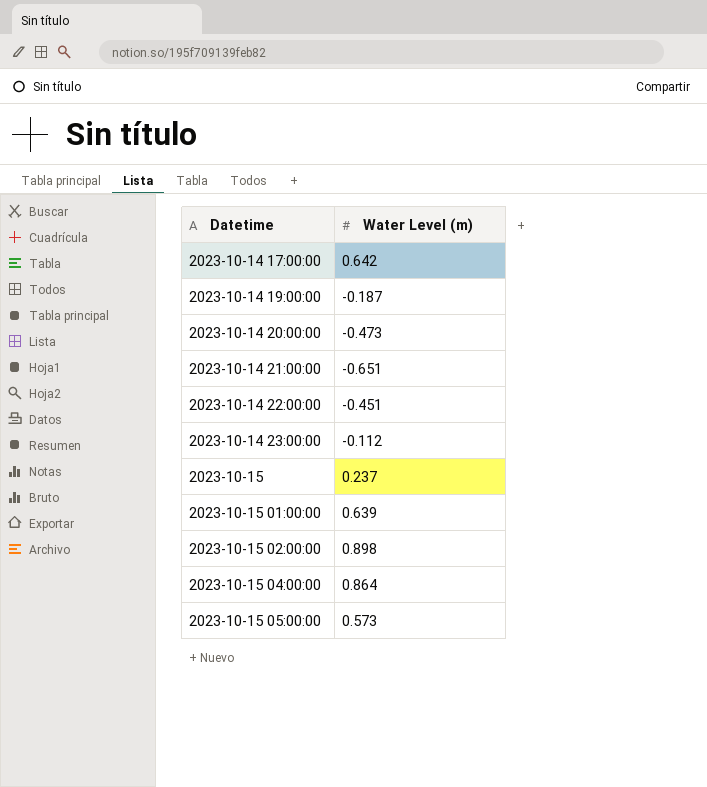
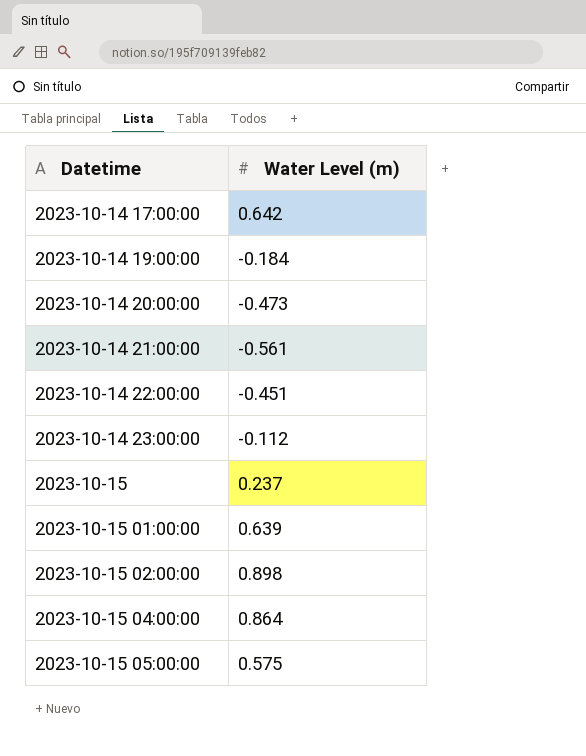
2023-10-14 19:00:00 | Water Level (m): -0.187 -> -0.184
2023-10-14 21:00:00 | Water Level (m): -0.651 -> -0.561
2023-10-15 05:00:00 | Water Level (m): 0.573 -> 0.575

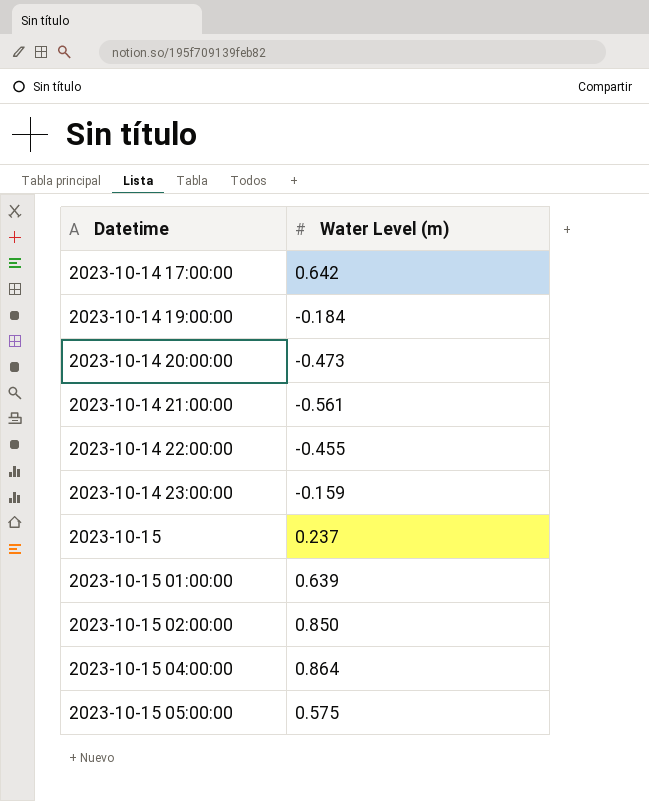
2023-10-14 22:00:00 | Water Level (m): -0.451 -> -0.455
2023-10-14 23:00:00 | Water Level (m): -0.112 -> -0.159
2023-10-15 02:00:00 | Water Level (m): 0.898 -> 0.850

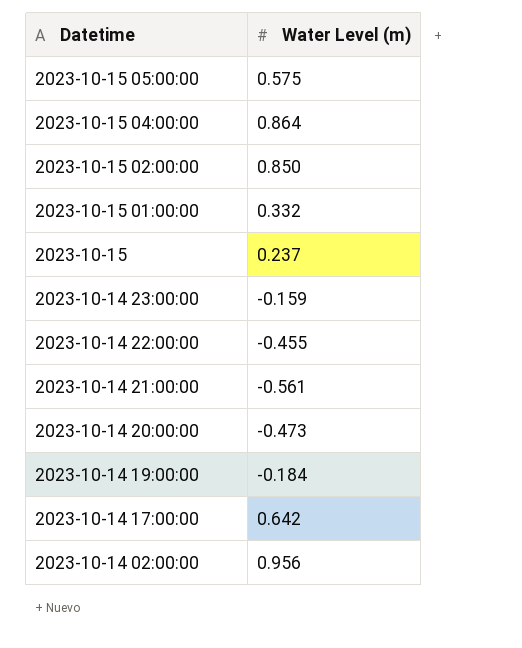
row order: Datetime ascending -> Datetime descending
2023-10-15 01:00:00 | Water Level (m): 0.639 -> 0.332
row 2023-10-14 02:00:00: none -> 0.956

